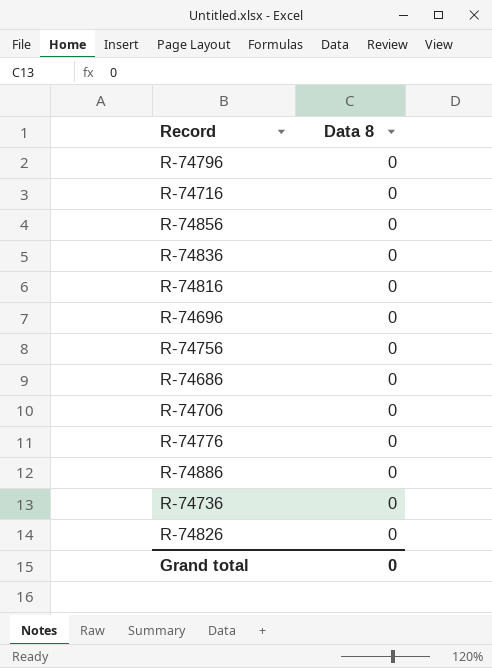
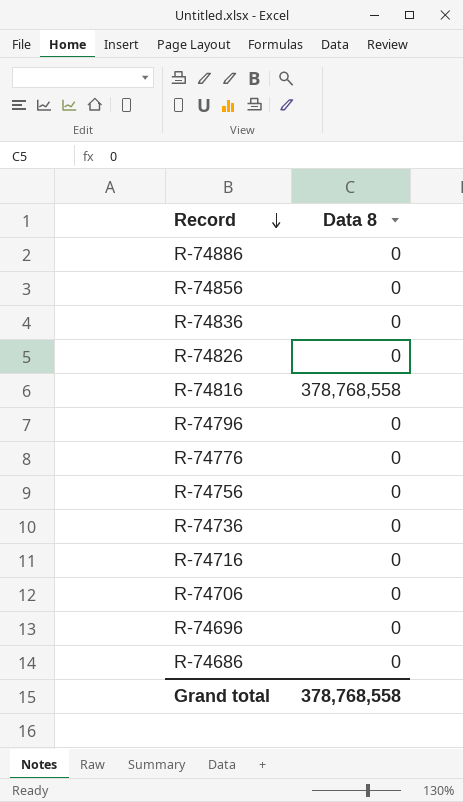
row order: none -> Record descending
R-74816 | Data 8: 0 -> 378,768,558
Grand total | Data 8: 0 -> 378,768,558

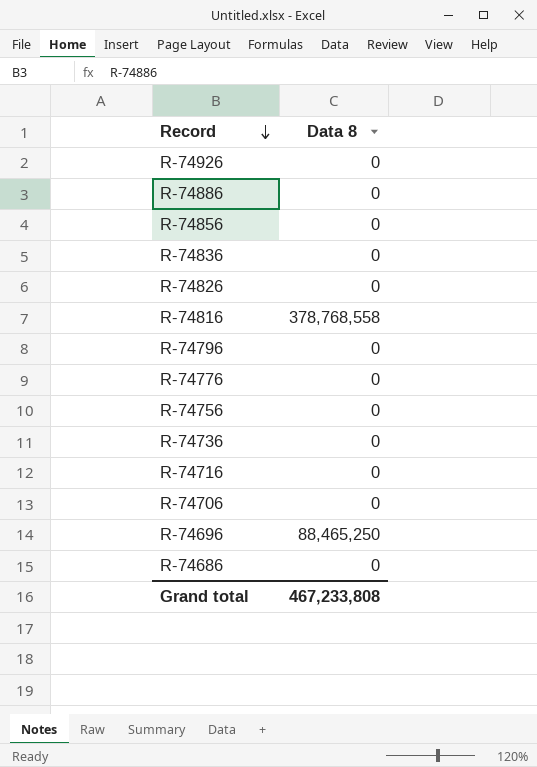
row R-74926: none -> 0
R-74696 | Data 8: 0 -> 88,465,250
Grand total | Data 8: 378,768,558 -> 467,233,808

